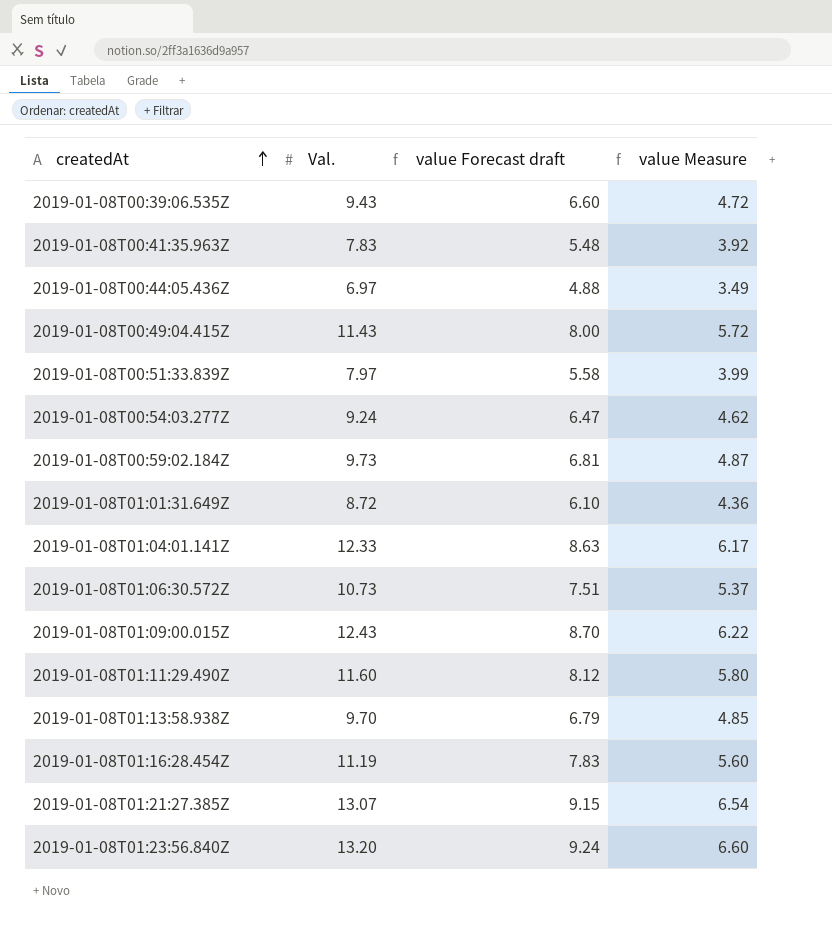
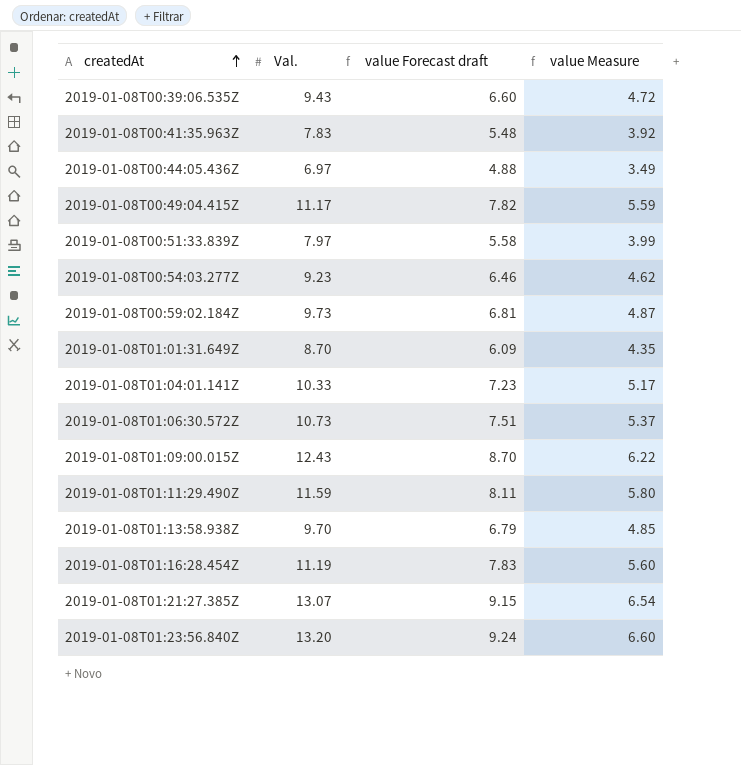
2019-01-08T00:49:04.415Z | Val.: 11.43 -> 11.17
2019-01-08T00:49:04.415Z | value Forecast draft: 8.00 -> 7.82
2019-01-08T00:49:04.415Z | value Measure: 5.72 -> 5.59
2019-01-08T00:54:03.277Z | Val.: 9.24 -> 9.23
2019-01-08T00:54:03.277Z | value Forecast draft: 6.47 -> 6.46
2019-01-08T01:01:31.649Z | Val.: 8.72 -> 8.70
2019-01-08T01:01:31.649Z | value Forecast draft: 6.10 -> 6.09
2019-01-08T01:01:31.649Z | value Measure: 4.36 -> 4.35
2019-01-08T01:04:01.141Z | Val.: 12.33 -> 10.33
2019-01-08T01:04:01.141Z | value Forecast draft: 8.63 -> 7.23
2019-01-08T01:04:01.141Z | value Measure: 6.17 -> 5.17
2019-01-08T01:11:29.490Z | Val.: 11.60 -> 11.59
2019-01-08T01:11:29.490Z | value Forecast draft: 8.12 -> 8.11

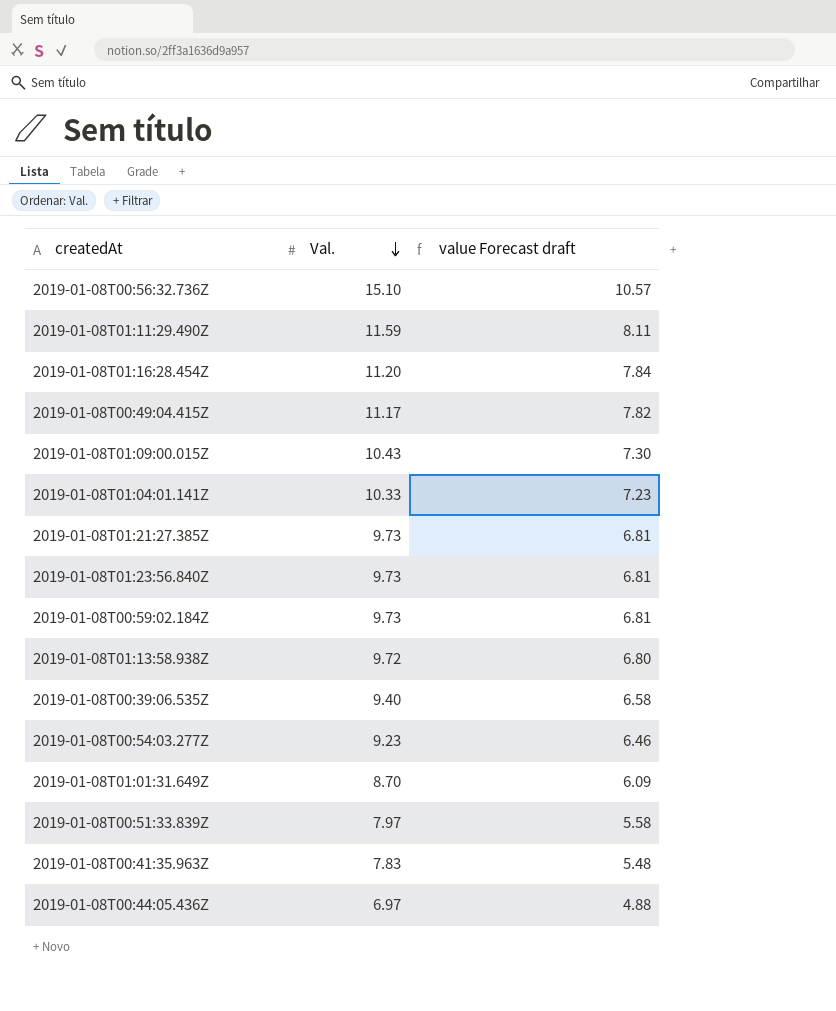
row order: createdAt ascending -> Val. descending
column value Measure | formula: [Val.] * 0.5 -> none
row 2019-01-08T01:06:30.572Z: 10.73 | 7.51 | 5.37 -> none
row 2019-01-08T00:56:32.736Z: none -> 15.10 | 10.57
2019-01-08T01:16:28.454Z | Val.: 11.19 -> 11.20
2019-01-08T01:16:28.454Z | value Forecast draft: 7.83 -> 7.84
2019-01-08T01:09:00.015Z | Val.: 12.43 -> 10.43
2019-01-08T01:09:00.015Z | value Forecast draft: 8.70 -> 7.30
2019-01-08T01:21:27.385Z | Val.: 13.07 -> 9.73
2019-01-08T01:21:27.385Z | value Forecast draft: 9.15 -> 6.81
2019-01-08T01:23:56.840Z | Val.: 13.20 -> 9.73
2019-01-08T01:23:56.840Z | value Forecast draft: 9.24 -> 6.81
2019-01-08T01:13:58.938Z | Val.: 9.70 -> 9.72
2019-01-08T01:13:58.938Z | value Forecast draft: 6.79 -> 6.80
2019-01-08T00:39:06.535Z | Val.: 9.43 -> 9.40
2019-01-08T00:39:06.535Z | value Forecast draft: 6.60 -> 6.58

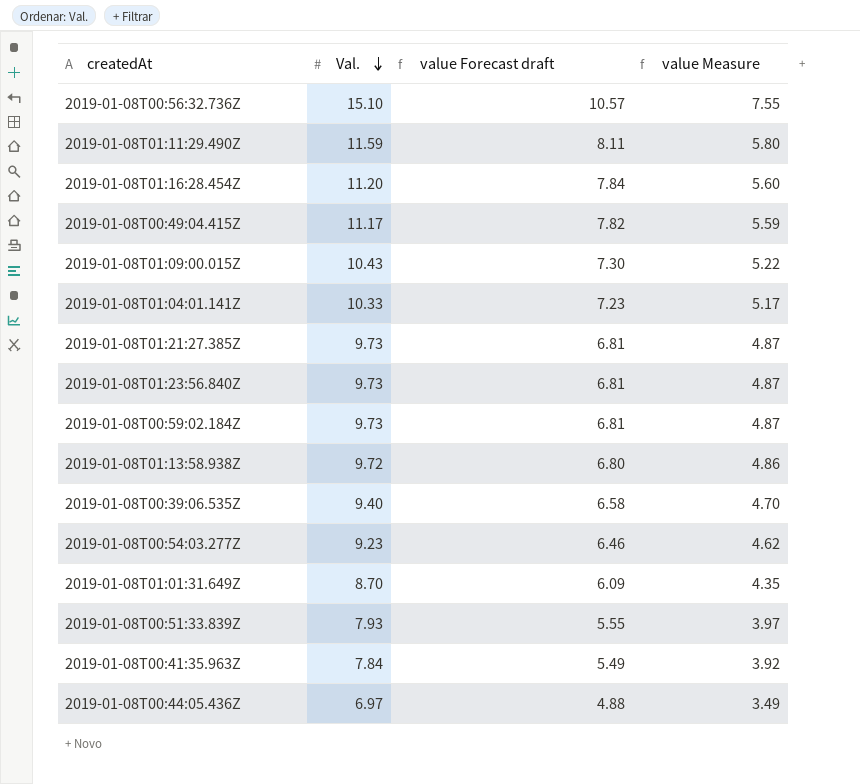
column value Measure | formula: none -> [Val.] * 0.5
2019-01-08T00:51:33.839Z | Val.: 7.97 -> 7.93
2019-01-08T00:51:33.839Z | value Forecast draft: 5.58 -> 5.55
2019-01-08T00:41:35.963Z | Val.: 7.83 -> 7.84
2019-01-08T00:41:35.963Z | value Forecast draft: 5.48 -> 5.49

